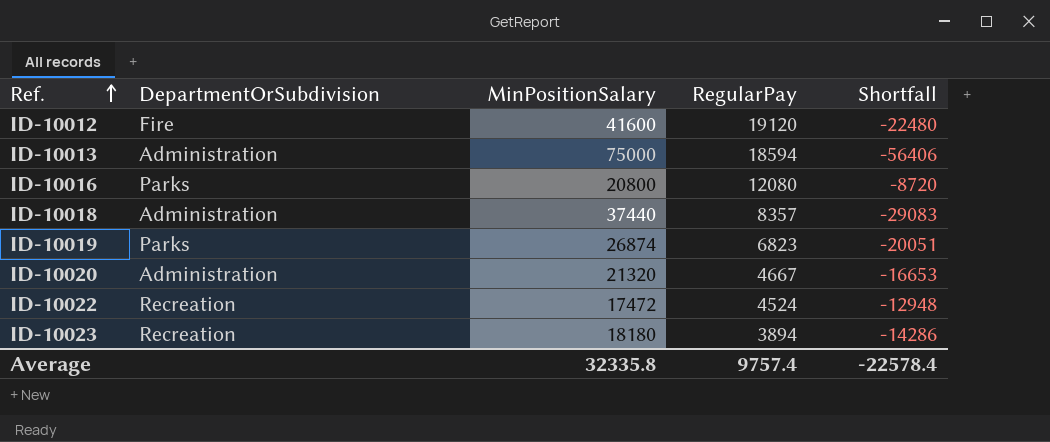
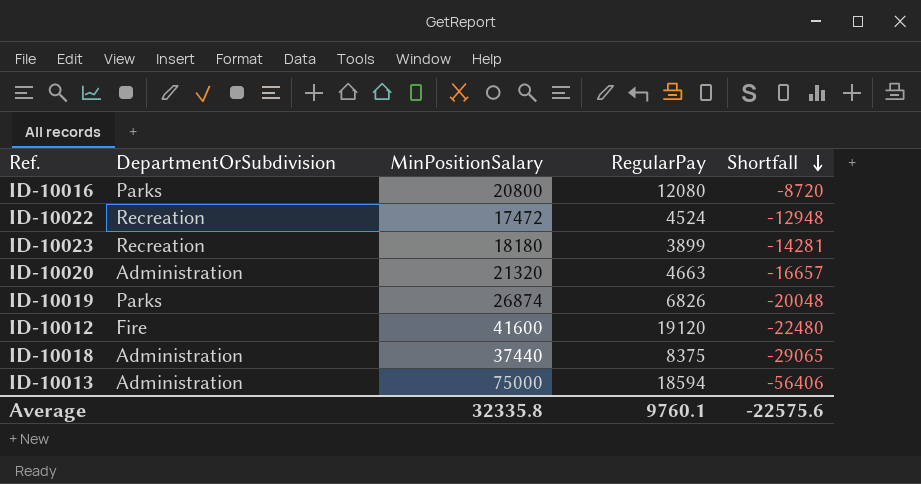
row order: Ref. ascending -> Shortfall descending
ID-10023 | RegularPay: 3894 -> 3899
ID-10023 | Shortfall: -14286 -> -14281
ID-10020 | RegularPay: 4667 -> 4663
ID-10020 | Shortfall: -16653 -> -16657
ID-10019 | RegularPay: 6823 -> 6826
ID-10019 | Shortfall: -20051 -> -20048
ID-10018 | RegularPay: 8357 -> 8375
ID-10018 | Shortfall: -29083 -> -29065
Average | RegularPay: 9757.4 -> 9760.1
Average | Shortfall: -22578.4 -> -22575.6

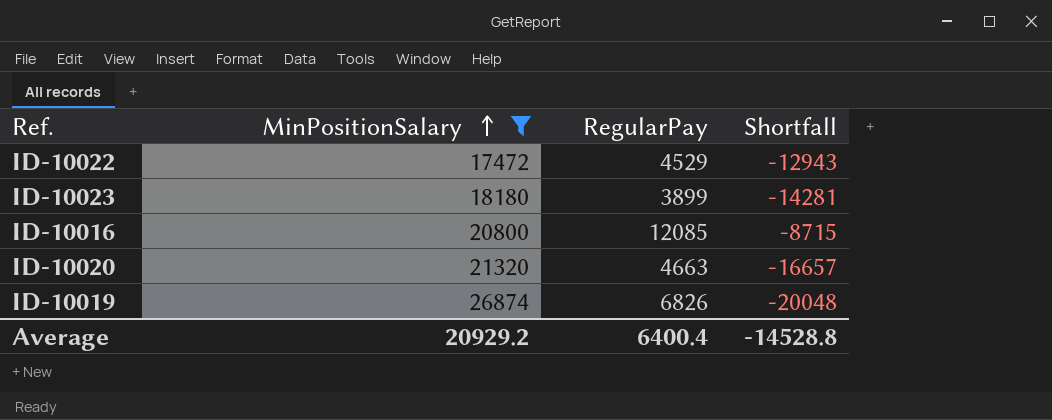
filter: none -> MinPositionSalary <= 26874
row order: Shortfall descending -> MinPositionSalary ascending
column DepartmentOrSubdivision | position: 2 -> none
ID-10022 | RegularPay: 4524 -> 4529
ID-10022 | Shortfall: -12948 -> -12943
ID-10016 | RegularPay: 12080 -> 12085
ID-10016 | Shortfall: -8720 -> -8715
Average | MinPositionSalary: 32335.8 -> 20929.2
Average | RegularPay: 9760.1 -> 6400.4
Average | Shortfall: -22575.6 -> -14528.8

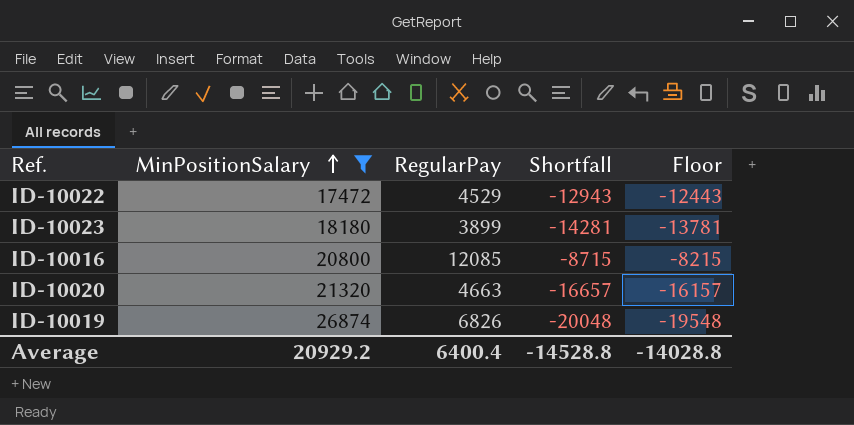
column Floor | formula: none -> [Shortfall] + 500

